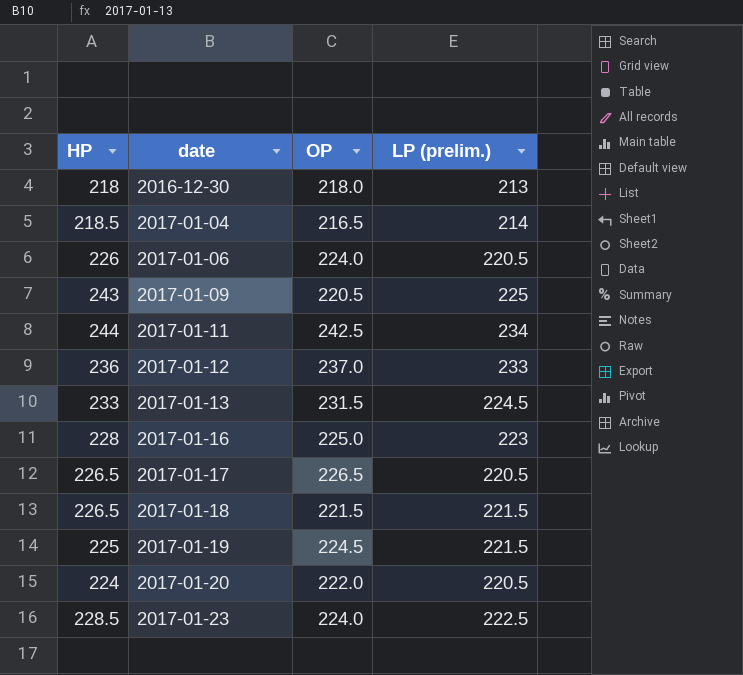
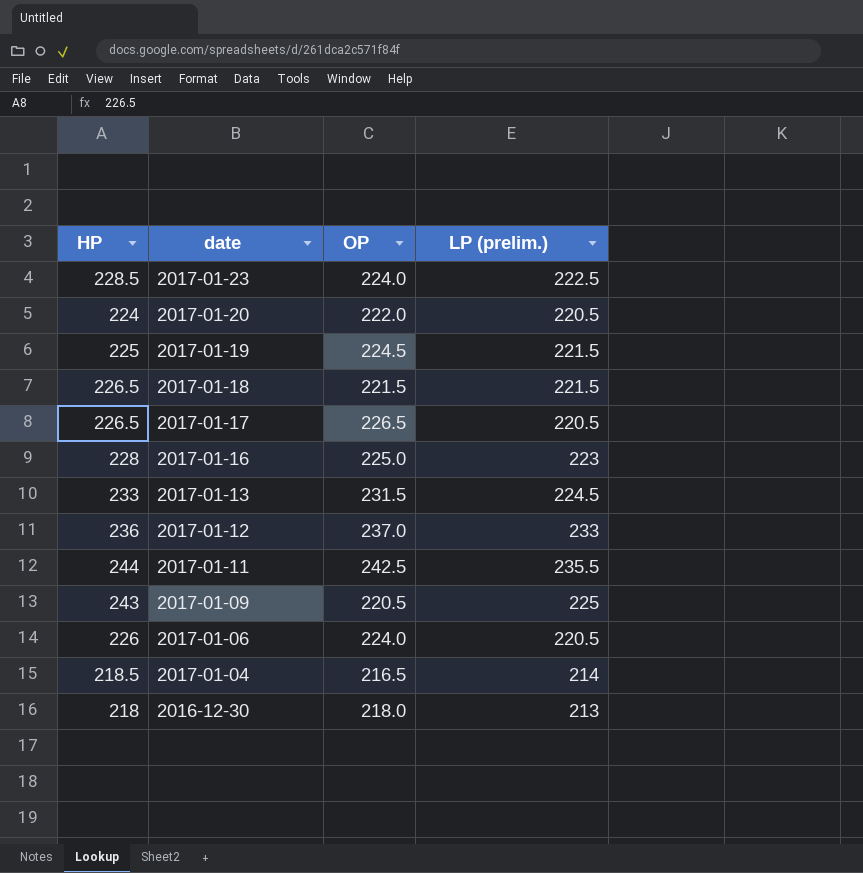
row order: date ascending -> date descending
2017-01-11 | LP (prelim.): 234 -> 235.5

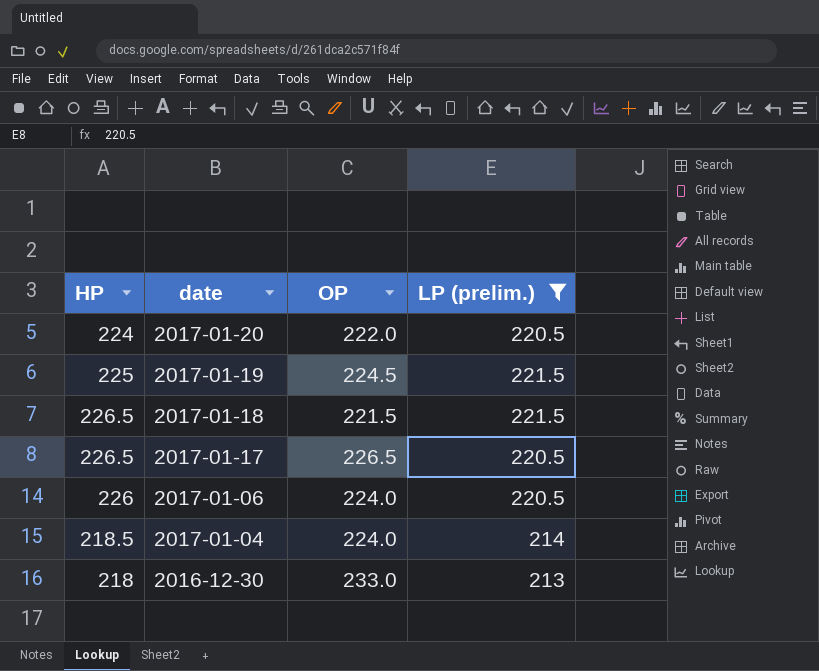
filter: none -> LP (prelim.) <= 221.5
2017-01-04 | OP: 216.5 -> 224.0
2016-12-30 | OP: 218.0 -> 233.0

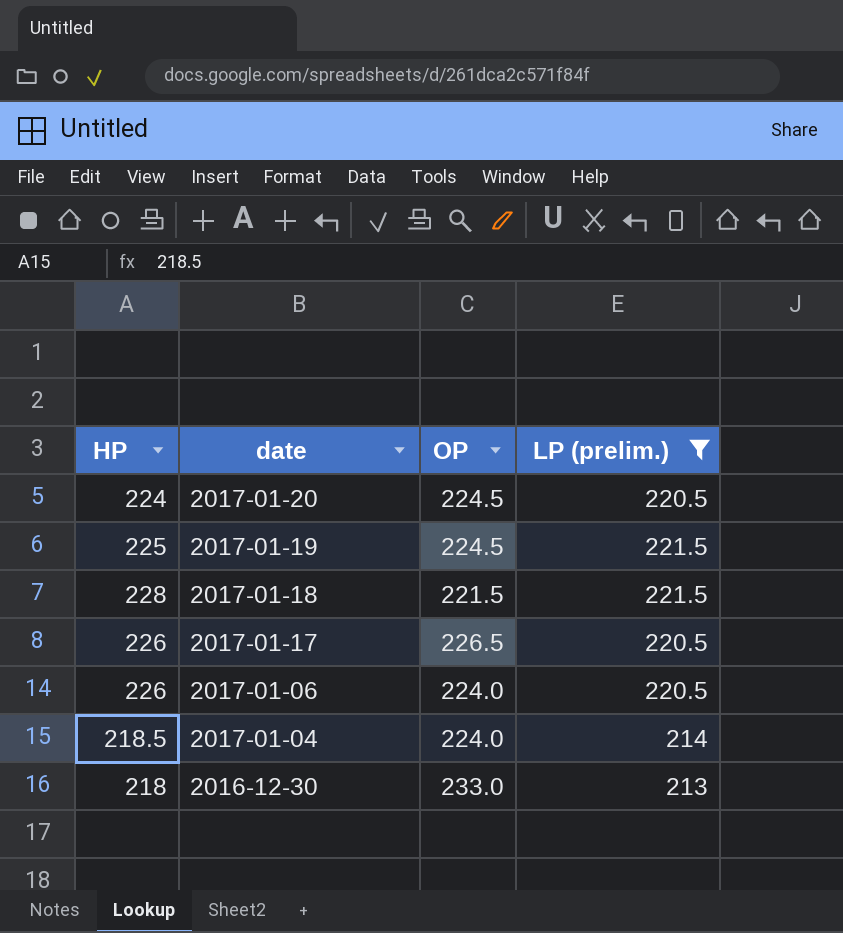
2017-01-20 | OP: 222.0 -> 224.5
2017-01-18 | HP: 226.5 -> 228
2017-01-17 | HP: 226.5 -> 226

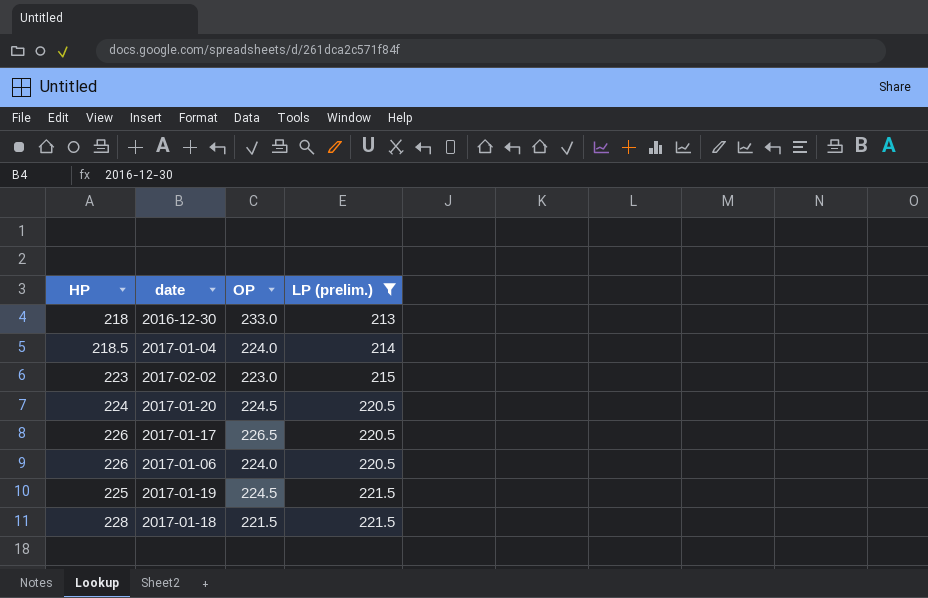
row order: date descending -> LP (prelim.) ascending
row 2017-02-02: none -> 223 | 223.0 | 215

